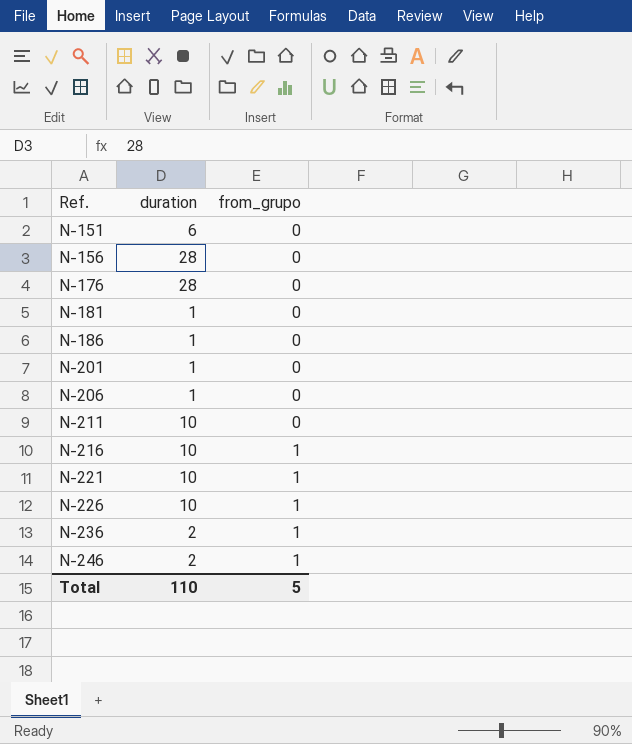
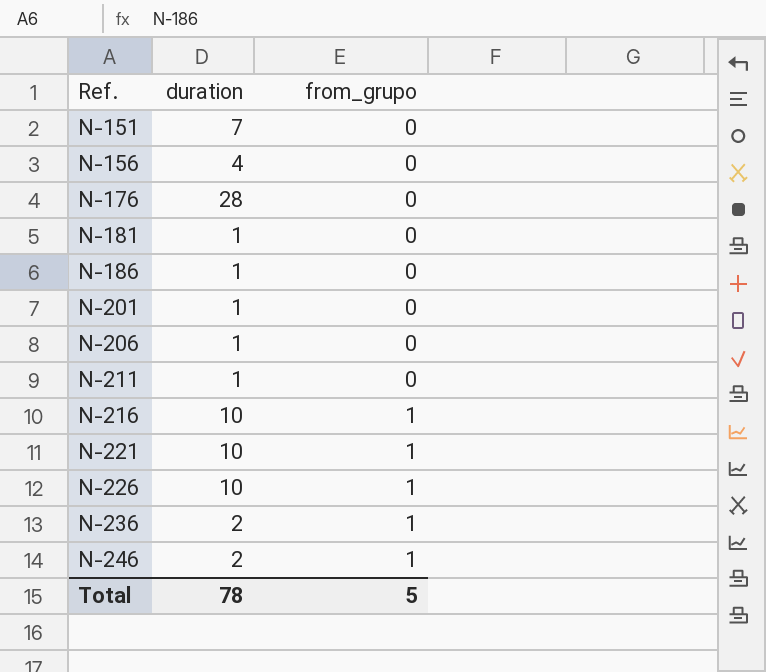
N-151 | duration: 6 -> 7
N-156 | duration: 28 -> 4
N-211 | duration: 10 -> 1
Total | duration: 110 -> 78

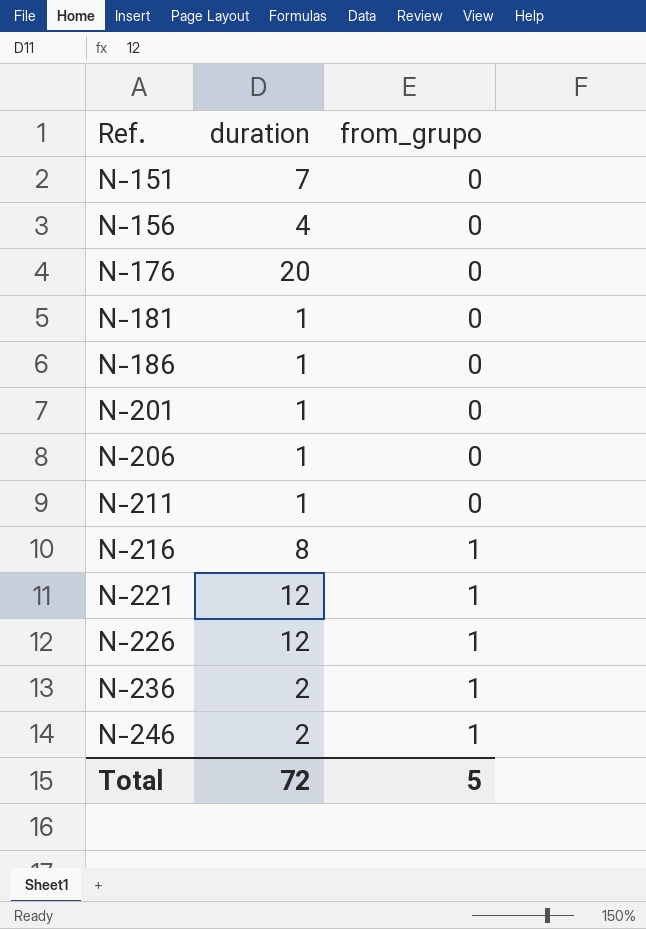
N-176 | duration: 28 -> 20
N-216 | duration: 10 -> 8
N-221 | duration: 10 -> 12
N-226 | duration: 10 -> 12
Total | duration: 78 -> 72

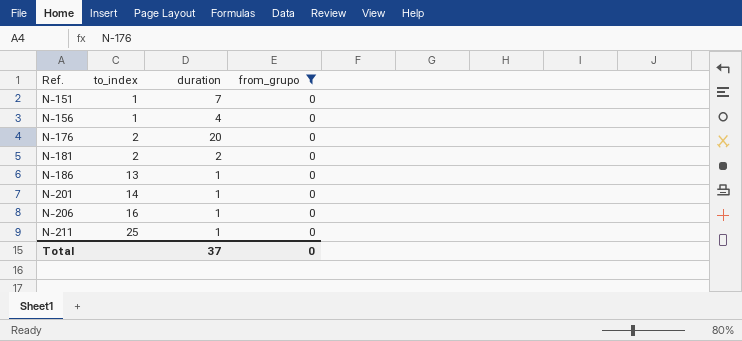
filter: none -> from_grupo = 0
column to_index | position: none -> 2
N-181 | duration: 1 -> 2
Total | duration: 72 -> 37
Total | from_grupo: 5 -> 0

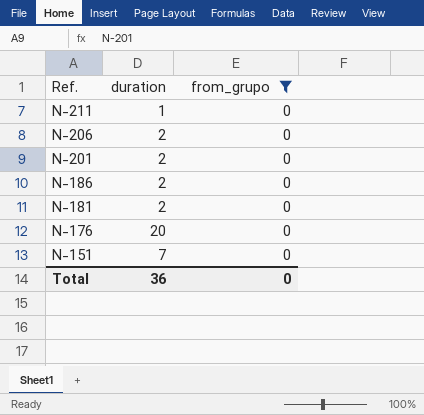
row order: Ref. ascending -> Ref. descending
column to_index | position: 2 -> none
row N-156: 1 | 4 | 0 -> none
N-206 | duration: 1 -> 2
N-201 | duration: 1 -> 2
N-186 | duration: 1 -> 2
Total | duration: 37 -> 36

